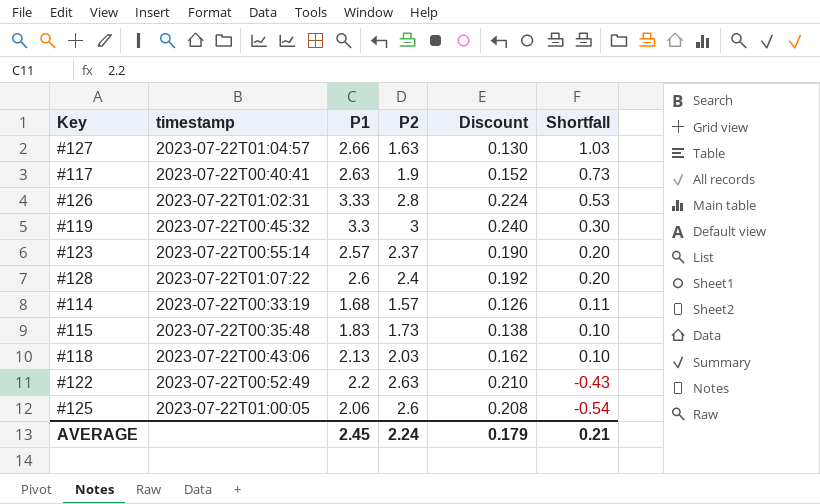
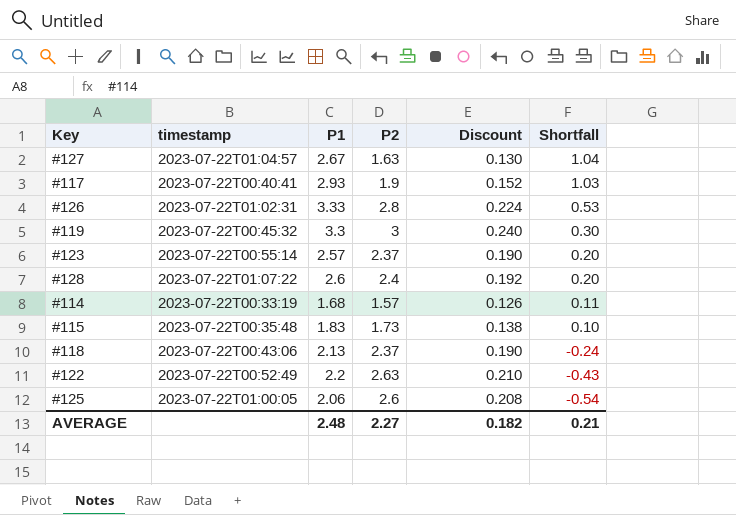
#127 | P1: 2.66 -> 2.67
#127 | Shortfall: 1.03 -> 1.04
#117 | P1: 2.63 -> 2.93
#117 | Shortfall: 0.73 -> 1.03
#118 | P2: 2.03 -> 2.37
#118 | Discount: 0.162 -> 0.190
#118 | Shortfall: 0.10 -> -0.24
AVERAGE | P1: 2.45 -> 2.48
AVERAGE | P2: 2.24 -> 2.27
AVERAGE | Discount: 0.179 -> 0.182

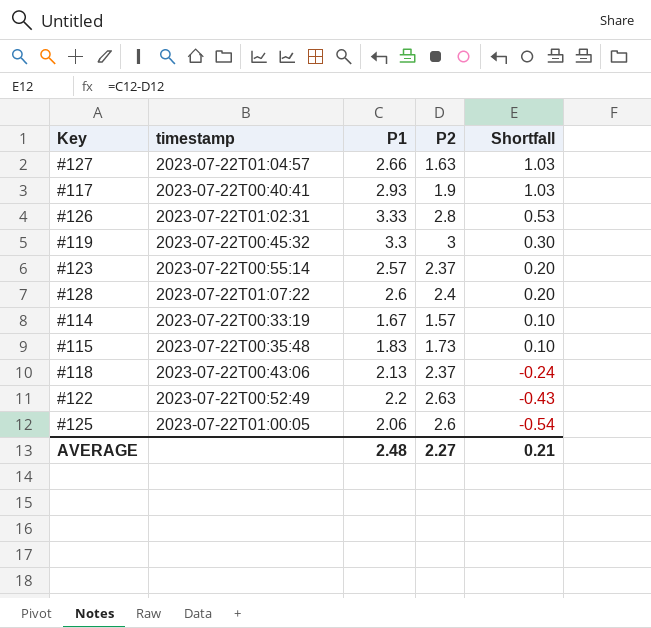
column Discount | formula: [P2] * 0.08 -> none
#127 | P1: 2.67 -> 2.66
#127 | Shortfall: 1.04 -> 1.03
#114 | P1: 1.68 -> 1.67
#114 | Shortfall: 0.11 -> 0.10

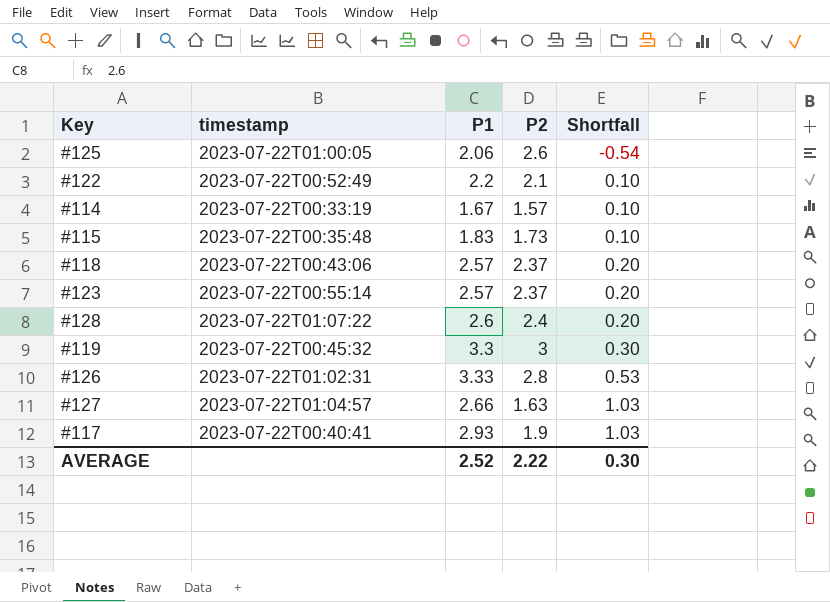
row order: Shortfall descending -> Shortfall ascending
#122 | P2: 2.63 -> 2.1
#122 | Shortfall: -0.43 -> 0.10
#118 | P1: 2.13 -> 2.57
#118 | Shortfall: -0.24 -> 0.20
AVERAGE | P1: 2.48 -> 2.52
AVERAGE | P2: 2.27 -> 2.22
AVERAGE | Shortfall: 0.21 -> 0.30

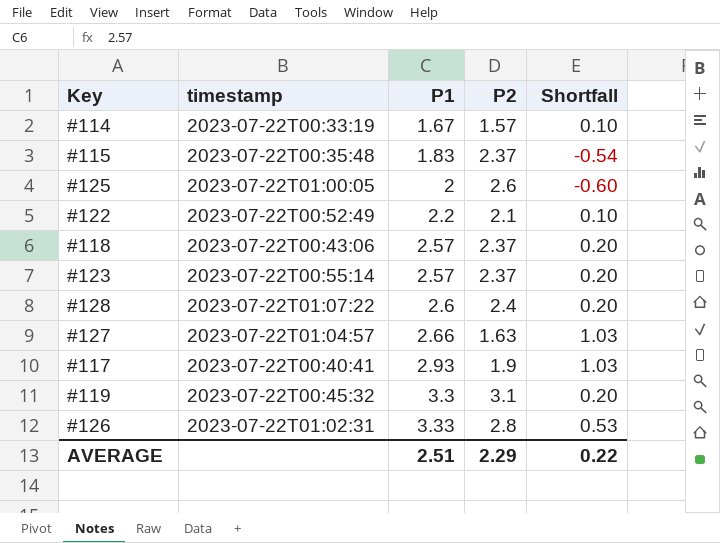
row order: Shortfall ascending -> P1 ascending
#115 | P2: 1.73 -> 2.37
#115 | Shortfall: 0.10 -> -0.54
#125 | P1: 2.06 -> 2
#125 | Shortfall: -0.54 -> -0.60
#119 | P2: 3 -> 3.1
#119 | Shortfall: 0.30 -> 0.20
AVERAGE | P1: 2.52 -> 2.51
AVERAGE | P2: 2.22 -> 2.29
AVERAGE | Shortfall: 0.30 -> 0.22

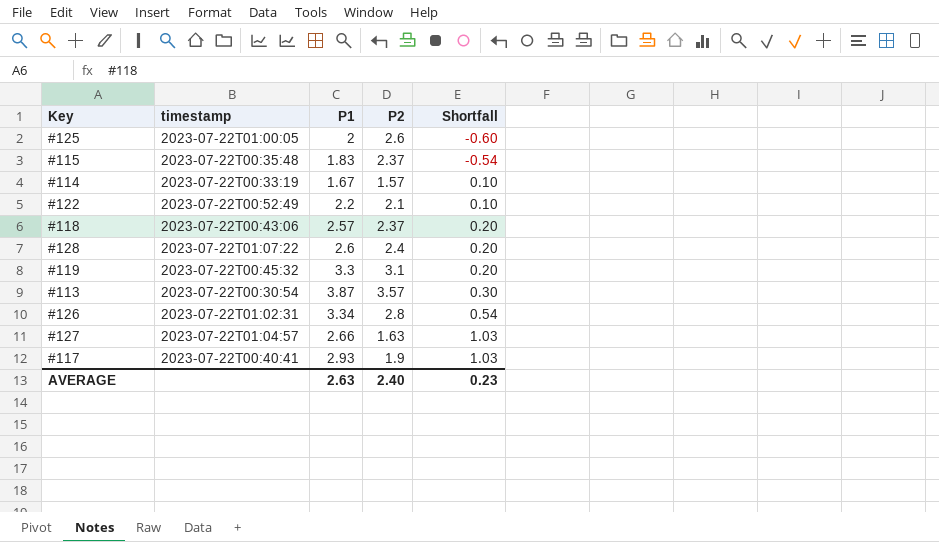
row order: P1 ascending -> Shortfall ascending
row #123: 2023-07-22T00:55:14 | 2.57 | 2.37 | 0.20 -> none
row #113: none -> 2023-07-22T00:30:54 | 3.87 | 3.57 | 0.30
#126 | P1: 3.33 -> 3.34
#126 | Shortfall: 0.53 -> 0.54
AVERAGE | P1: 2.51 -> 2.63
AVERAGE | P2: 2.29 -> 2.40
AVERAGE | Shortfall: 0.22 -> 0.23

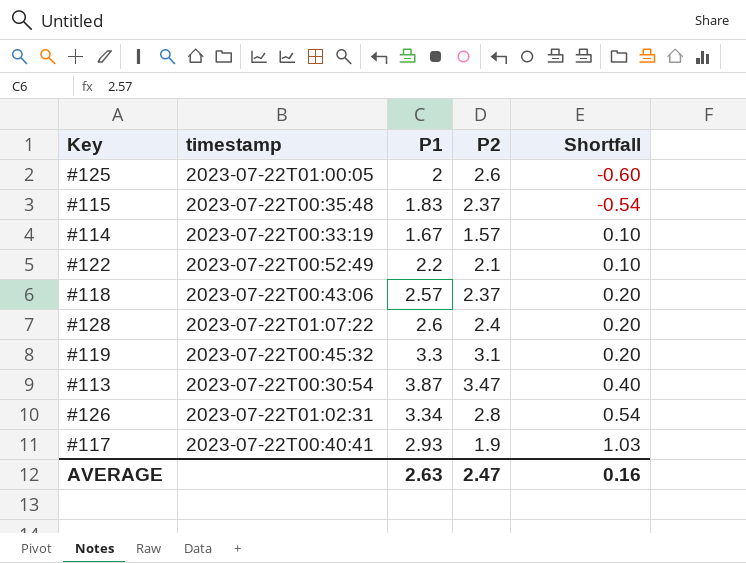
row #127: 2023-07-22T01:04:57 | 2.66 | 1.63 | 1.03 -> none
#113 | P2: 3.57 -> 3.47
#113 | Shortfall: 0.30 -> 0.40
AVERAGE | P2: 2.40 -> 2.47
AVERAGE | Shortfall: 0.23 -> 0.16

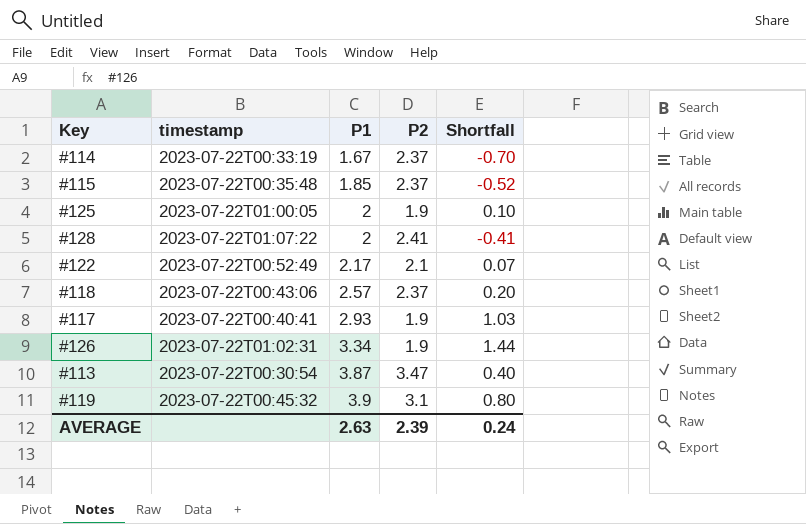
row order: Shortfall ascending -> P1 ascending
#114 | P2: 1.57 -> 2.37
#114 | Shortfall: 0.10 -> -0.70
#115 | P1: 1.83 -> 1.85
#115 | Shortfall: -0.54 -> -0.52
#125 | P2: 2.6 -> 1.9
#125 | Shortfall: -0.60 -> 0.10
#128 | P1: 2.6 -> 2
#128 | P2: 2.4 -> 2.41
#128 | Shortfall: 0.20 -> -0.41
#122 | P1: 2.2 -> 2.17
#122 | Shortfall: 0.10 -> 0.07
#126 | P2: 2.8 -> 1.9
#126 | Shortfall: 0.54 -> 1.44
#119 | P1: 3.3 -> 3.9
#119 | Shortfall: 0.20 -> 0.80
AVERAGE | P2: 2.47 -> 2.39
AVERAGE | Shortfall: 0.16 -> 0.24

